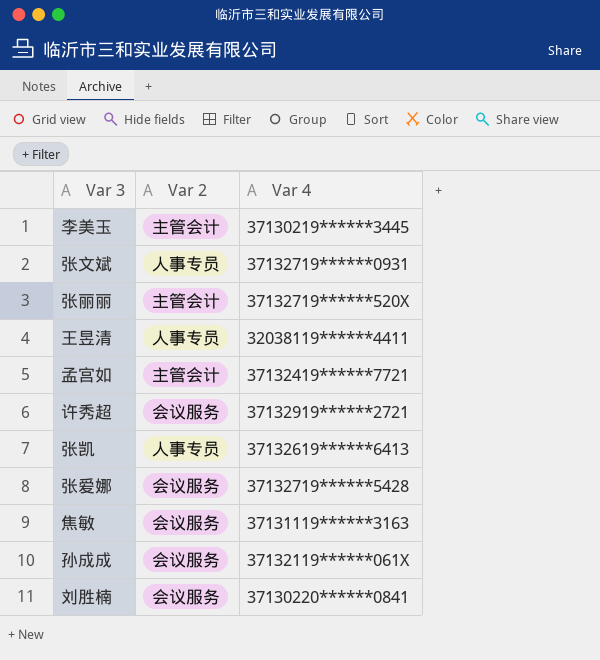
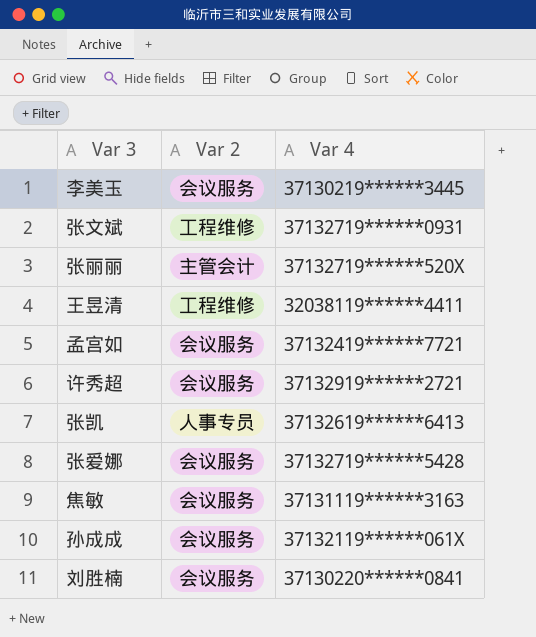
李美玉 | Var 2: 主管会计 -> 会议服务
张文斌 | Var 2: 人事专员 -> 工程维修
王昱清 | Var 2: 人事专员 -> 工程维修
孟宫如 | Var 2: 主管会计 -> 会议服务

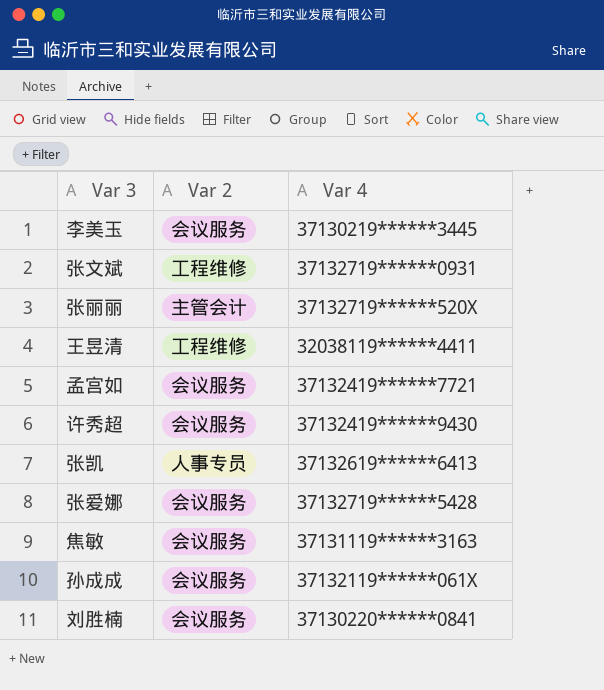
许秀超 | Var 4: 37132919******2721 -> 37132419******9430

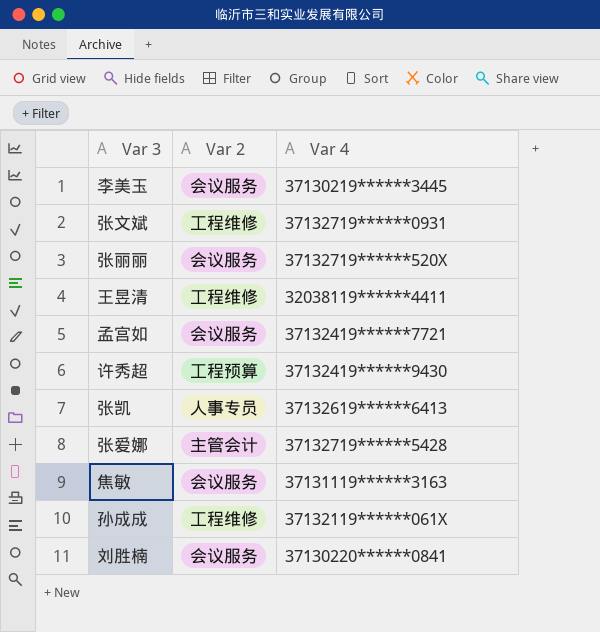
张丽丽 | Var 2: 主管会计 -> 会议服务
许秀超 | Var 2: 会议服务 -> 工程预算
张爱娜 | Var 2: 会议服务 -> 主管会计
孙成成 | Var 2: 会议服务 -> 工程维修

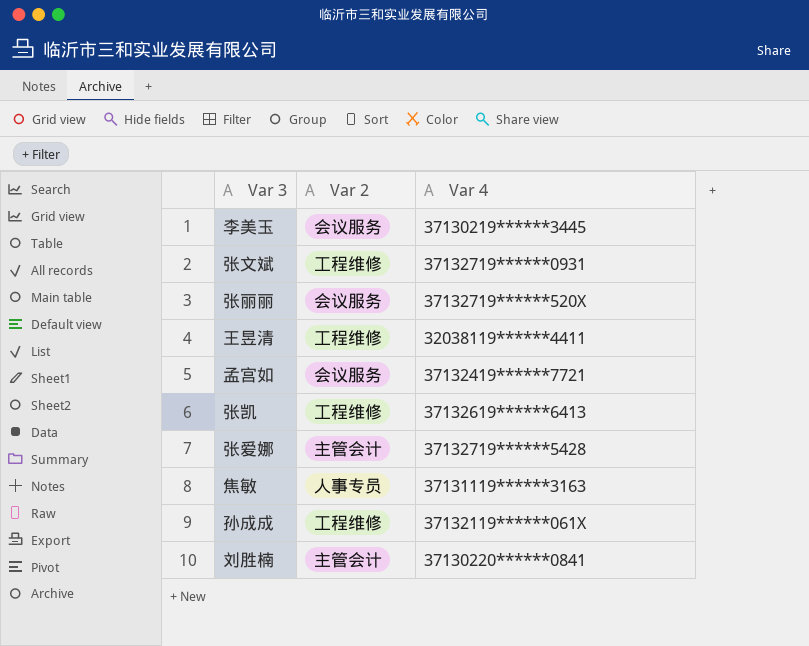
row 许秀超: 工程预算 | 37132419******9430 -> none
张凯 | Var 2: 人事专员 -> 工程维修
焦敏 | Var 2: 会议服务 -> 人事专员
刘胜楠 | Var 2: 会议服务 -> 主管会计

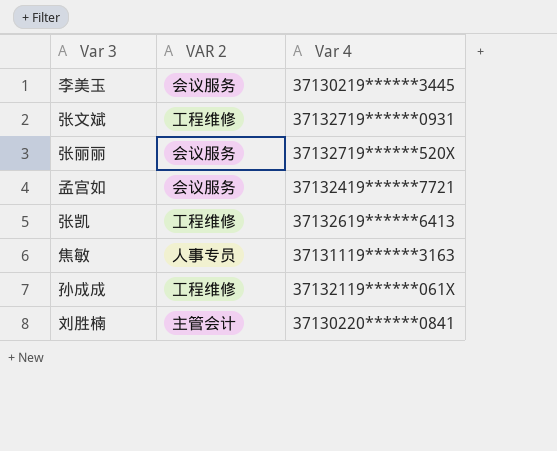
column name: Var 2 -> VAR 2
row 王昱清: 工程维修 | 32038119******4411 -> none
row 张爱娜: 主管会计 | 37132719******5428 -> none

